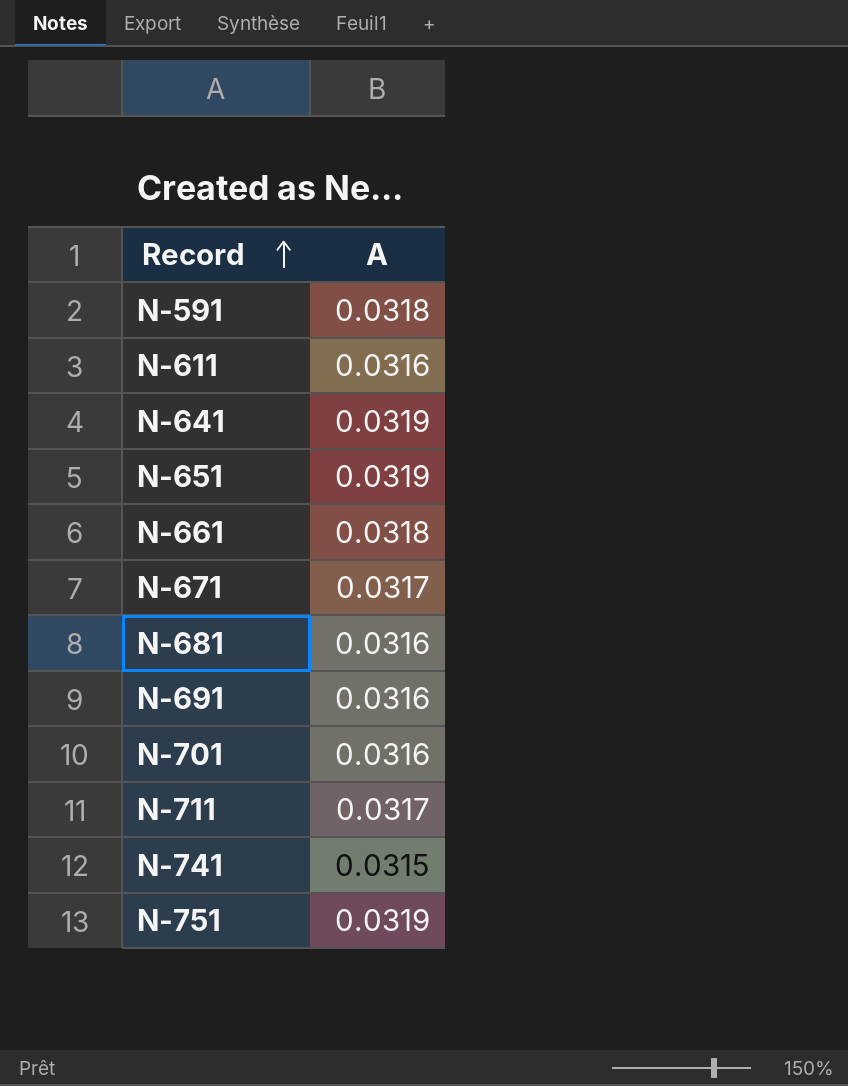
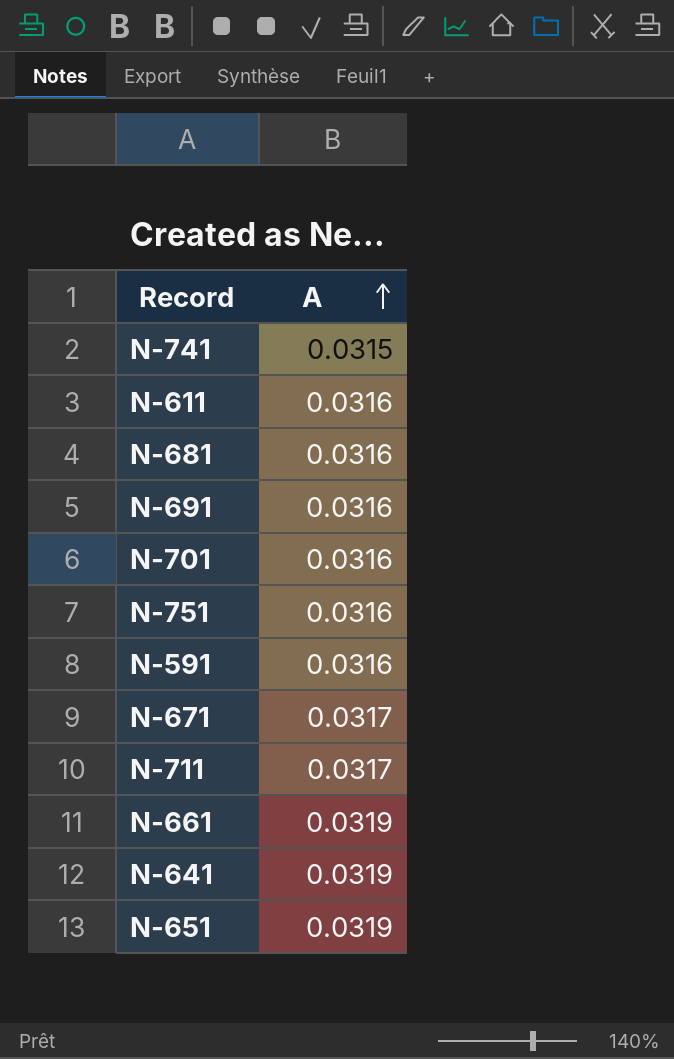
row order: Record ascending -> A ascending
N-751 | A: 0.0319 -> 0.0316
N-591 | A: 0.0318 -> 0.0316
N-661 | A: 0.0318 -> 0.0319

